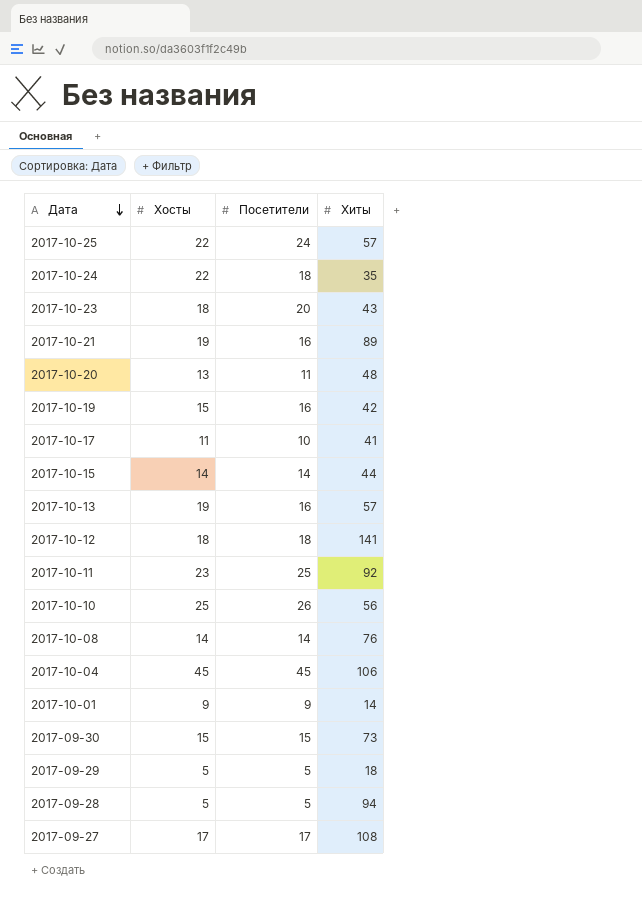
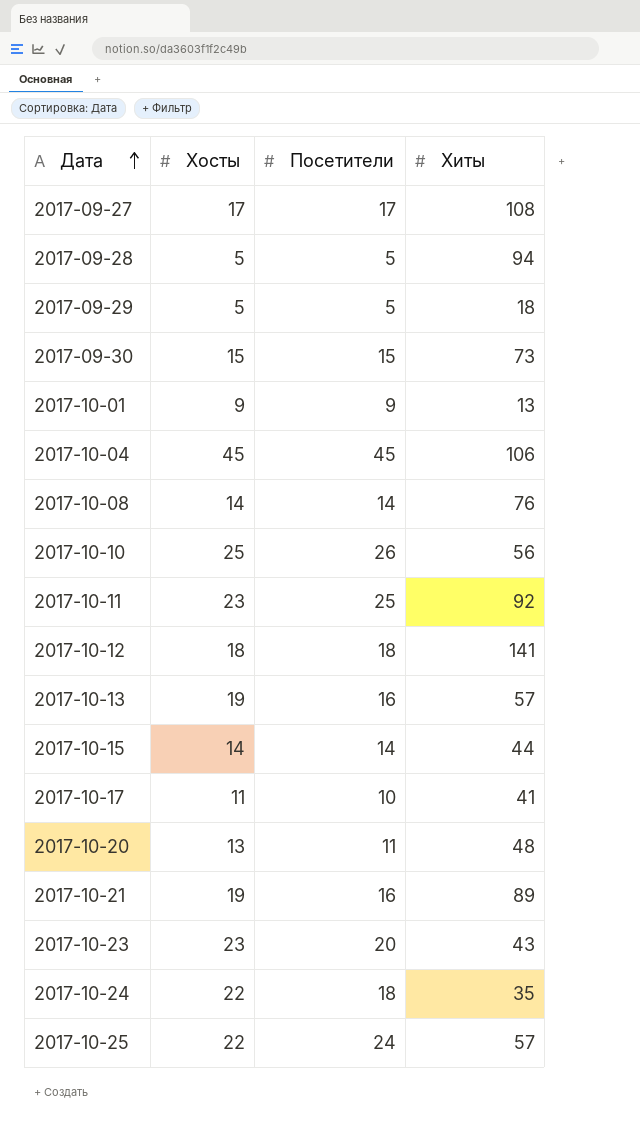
row order: Дата descending -> Дата ascending
row 2017-10-19: 15 | 16 | 42 -> none
2017-10-01 | Хиты: 14 -> 13
2017-10-23 | Хосты: 18 -> 23

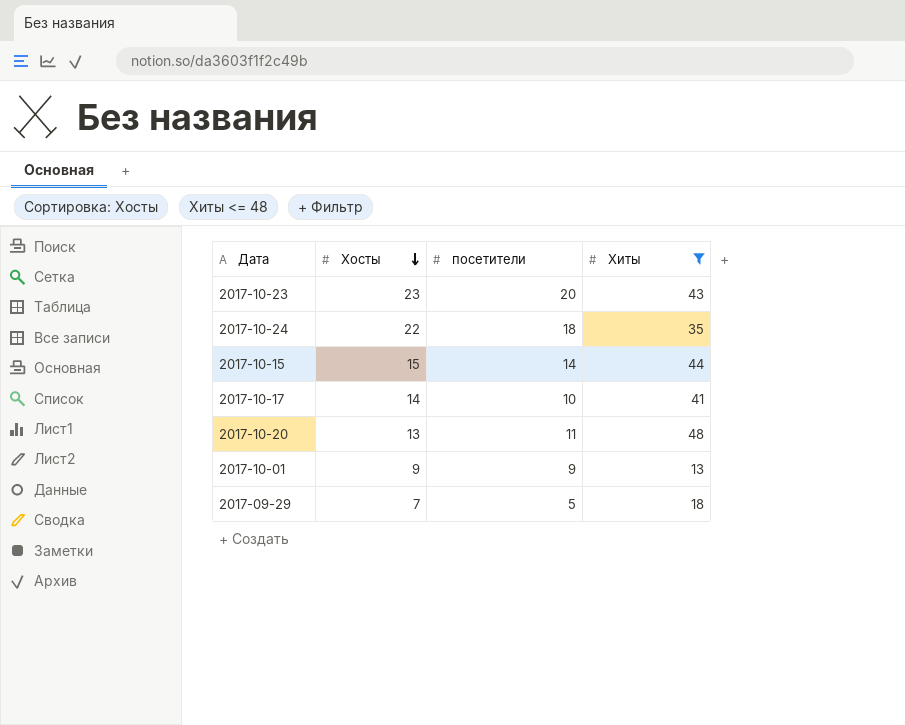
filter: none -> Хиты <= 48
row order: Дата ascending -> Хосты descending
column name: Посетители -> посетители
2017-10-15 | Хосты: 14 -> 15
2017-10-17 | Хосты: 11 -> 14
2017-09-29 | Хосты: 5 -> 7

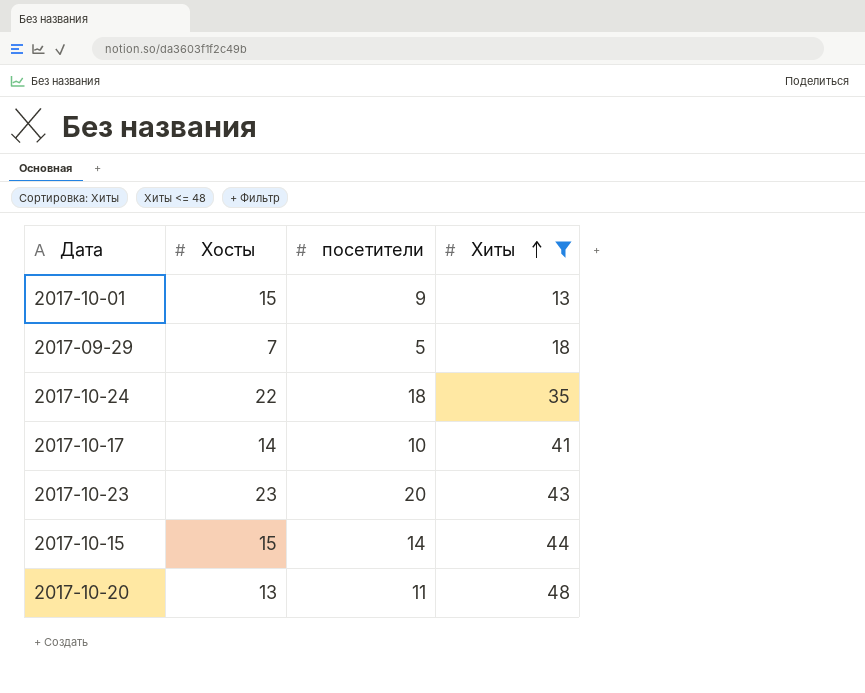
row order: Хосты descending -> Хиты ascending
2017-10-01 | Хосты: 9 -> 15

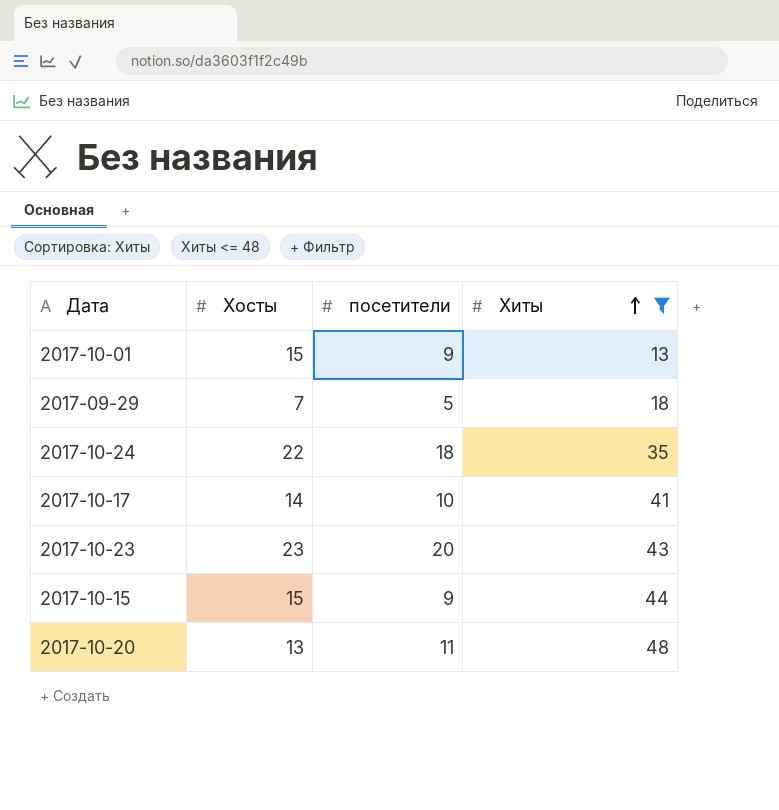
2017-10-15 | посетители: 14 -> 9

